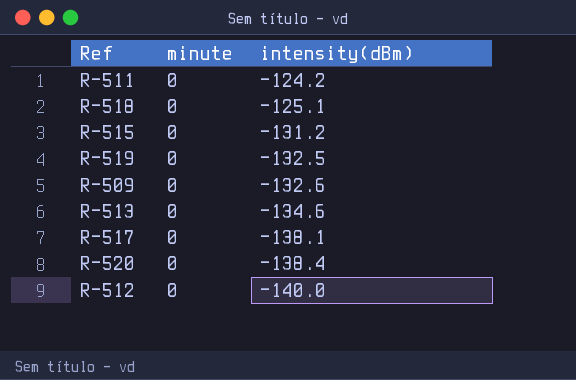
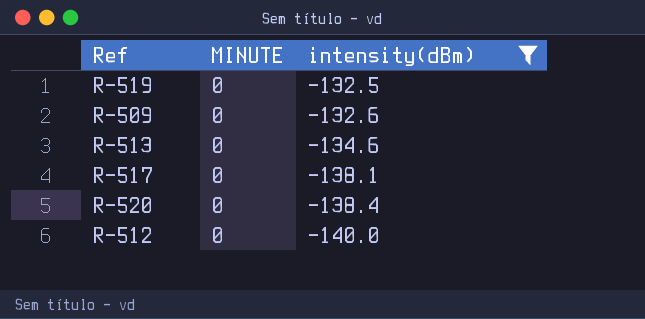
filter: none -> intensity(dBm) <= -132.5
column name: minute -> MINUTE

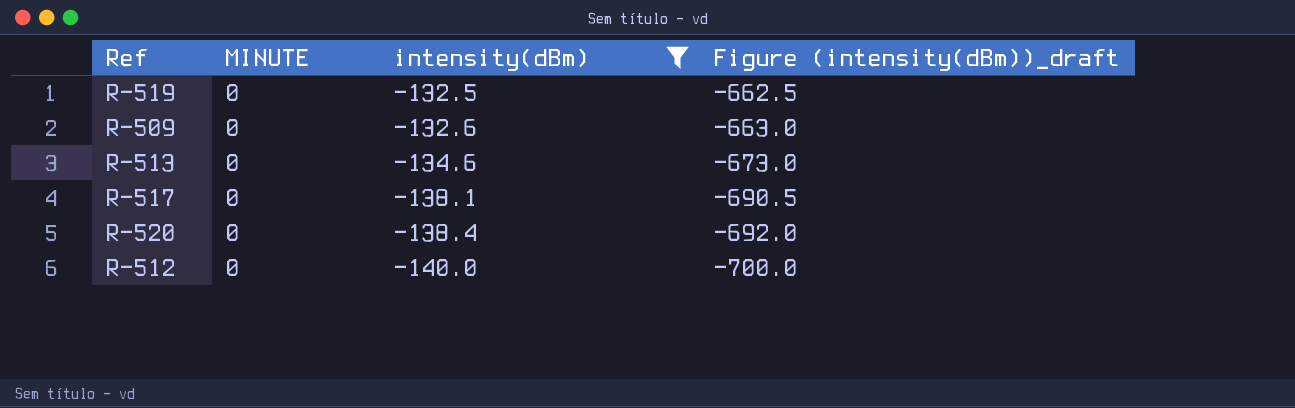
column Figure (intensity(dBm))_draft | formula: none -> [intensity(dBm)] * 5

